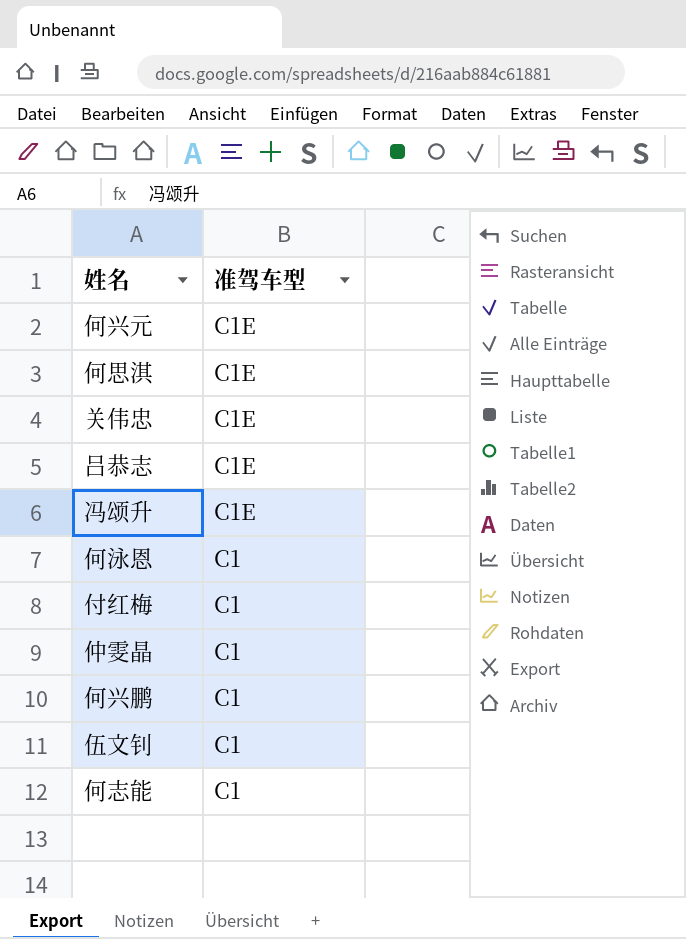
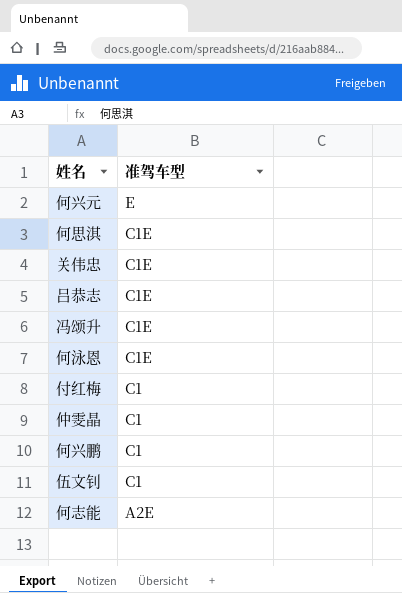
何兴元 | 准驾车型: C1E -> E
何泳恩 | 准驾车型: C1 -> C1E
何志能 | 准驾车型: C1 -> A2E

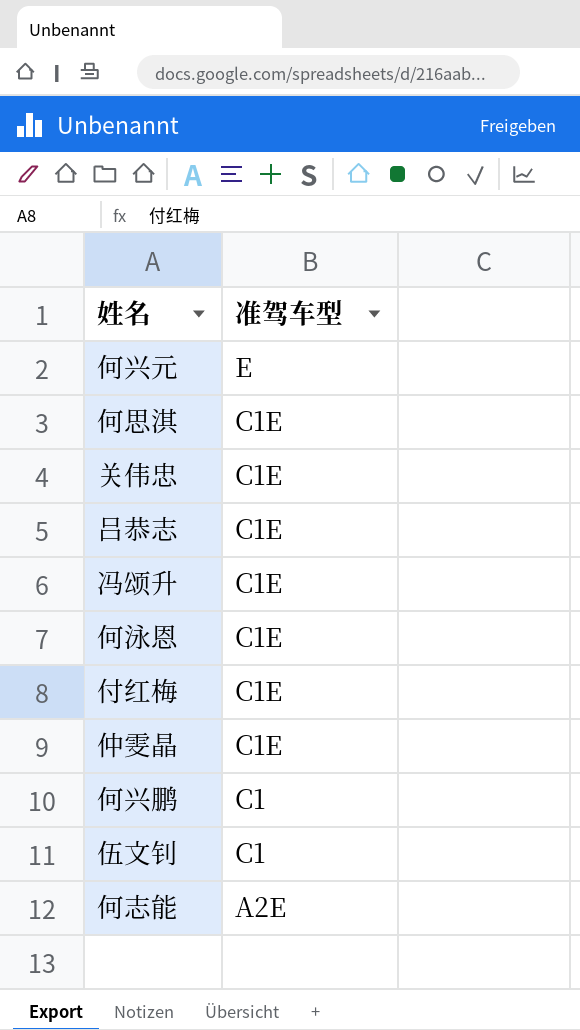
付红梅 | 准驾车型: C1 -> C1E
仲雯晶 | 准驾车型: C1 -> C1E

